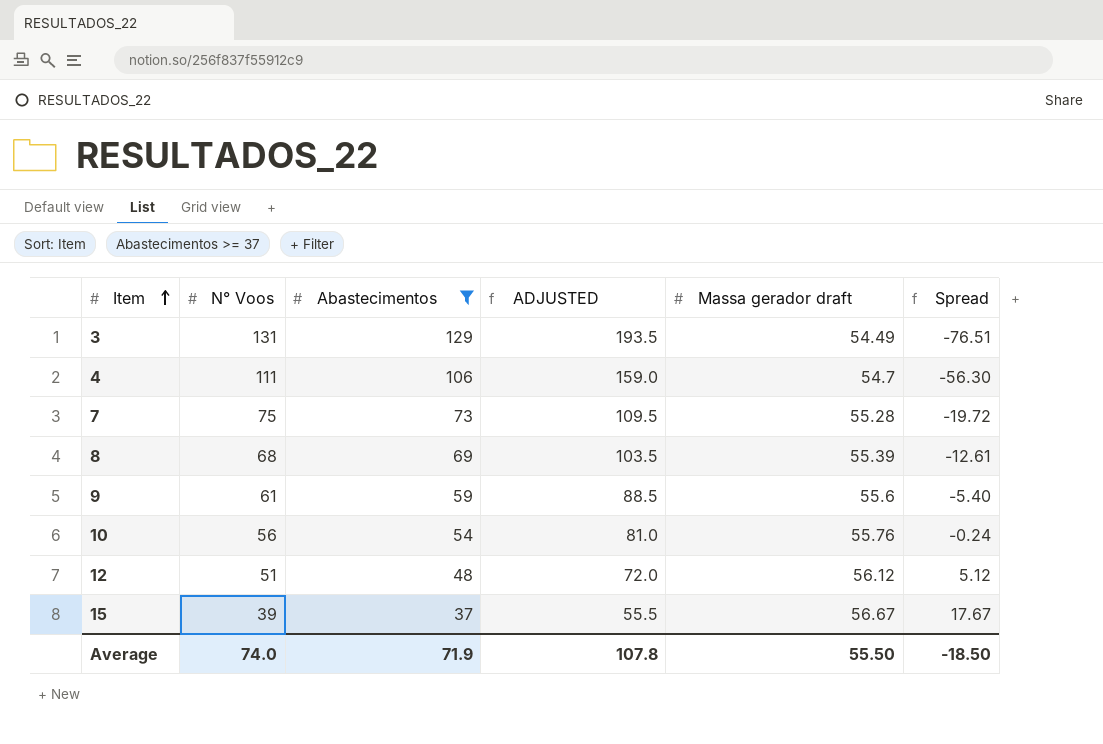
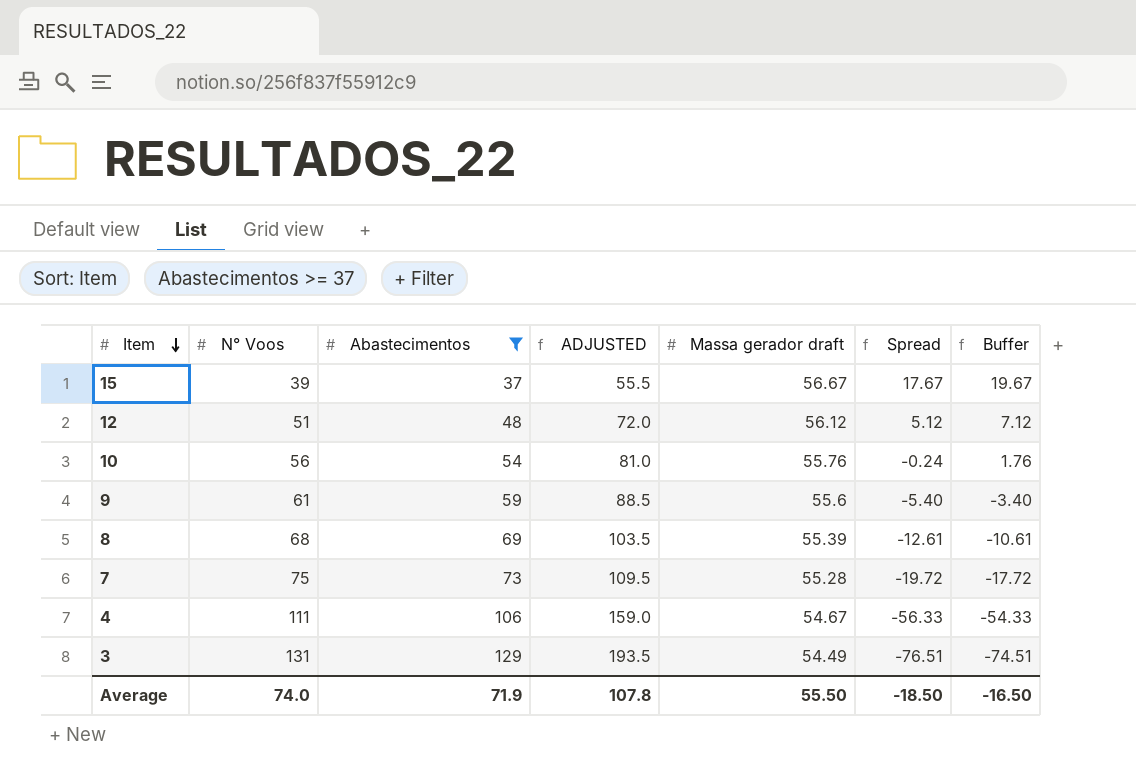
row order: Item ascending -> Item descending
column Buffer | formula: none -> [Spread] + 2
4 | Massa gerador draft: 54.7 -> 54.67
4 | Spread: -56.30 -> -56.33

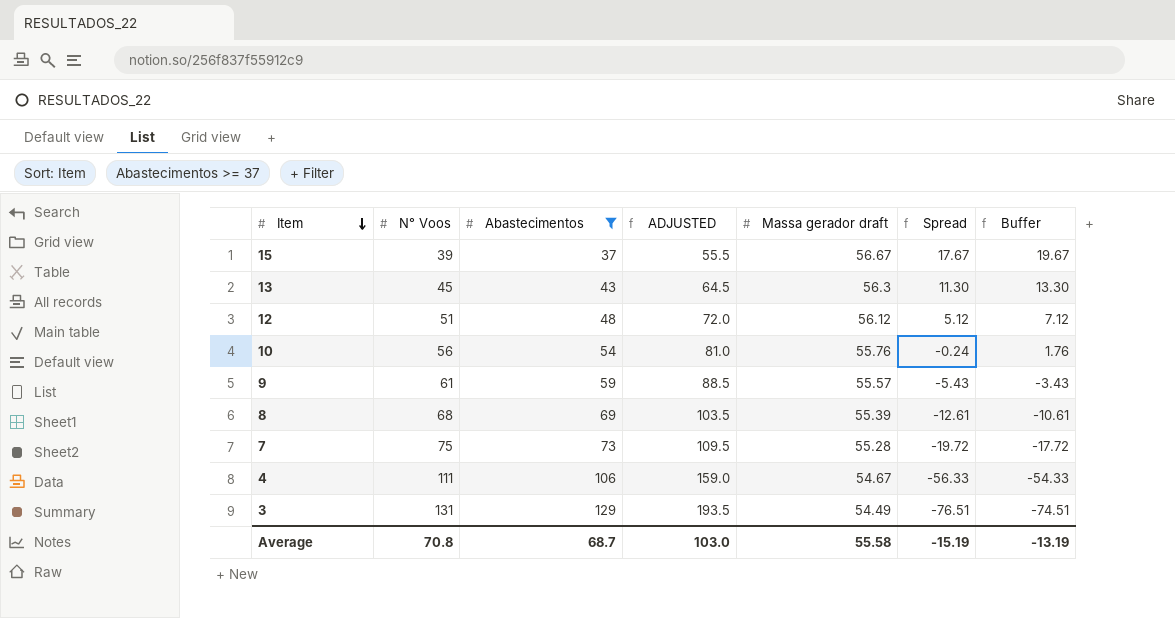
row 13: none -> 45 | 43 | 64.5 | 56.3 | 11.30 | 13.30
9 | Massa gerador draft: 55.6 -> 55.57
9 | Spread: -5.40 -> -5.43
9 | Buffer: -3.40 -> -3.43
Average | N° Voos: 74.0 -> 70.8
Average | Abastecimentos: 71.9 -> 68.7
Average | ADJUSTED: 107.8 -> 103.0
Average | Massa gerador draft: 55.50 -> 55.58
Average | Spread: -18.50 -> -15.19
Average | Buffer: -16.50 -> -13.19

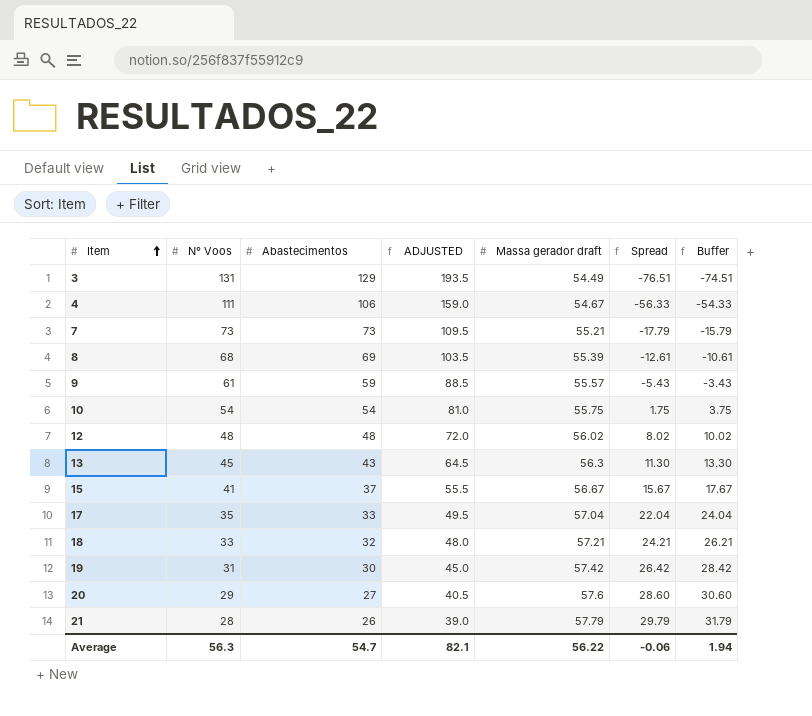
filter: Abastecimentos >= 37 -> none
row order: Item descending -> Item ascending
7 | N° Voos: 75 -> 73
7 | Massa gerador draft: 55.28 -> 55.21
7 | Spread: -19.72 -> -17.79
7 | Buffer: -17.72 -> -15.79
10 | N° Voos: 56 -> 54
10 | Massa gerador draft: 55.76 -> 55.75
10 | Spread: -0.24 -> 1.75
10 | Buffer: 1.76 -> 3.75
12 | N° Voos: 51 -> 48
12 | Massa gerador draft: 56.12 -> 56.02
12 | Spread: 5.12 -> 8.02
12 | Buffer: 7.12 -> 10.02
15 | N° Voos: 39 -> 41
15 | Spread: 17.67 -> 15.67
15 | Buffer: 19.67 -> 17.67
Average | N° Voos: 70.8 -> 56.3
Average | Abastecimentos: 68.7 -> 54.7
Average | ADJUSTED: 103.0 -> 82.1
Average | Massa gerador draft: 55.58 -> 56.22
Average | Spread: -15.19 -> -0.06
Average | Buffer: -13.19 -> 1.94

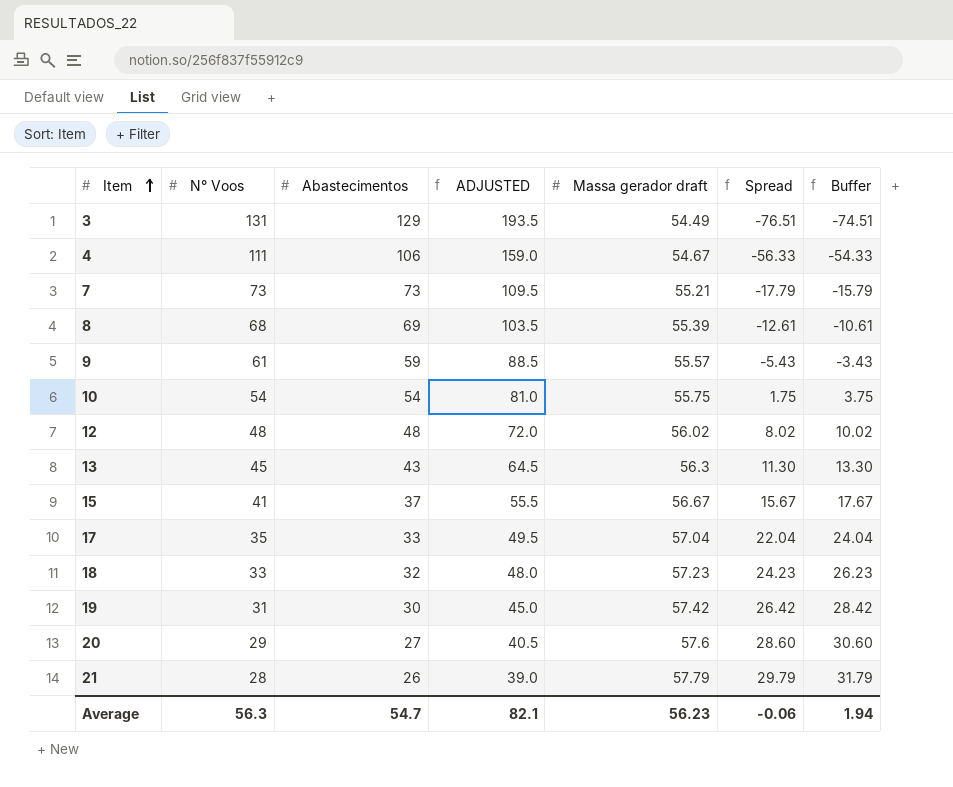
18 | Massa gerador draft: 57.21 -> 57.23
18 | Spread: 24.21 -> 24.23
18 | Buffer: 26.21 -> 26.23
Average | Massa gerador draft: 56.22 -> 56.23

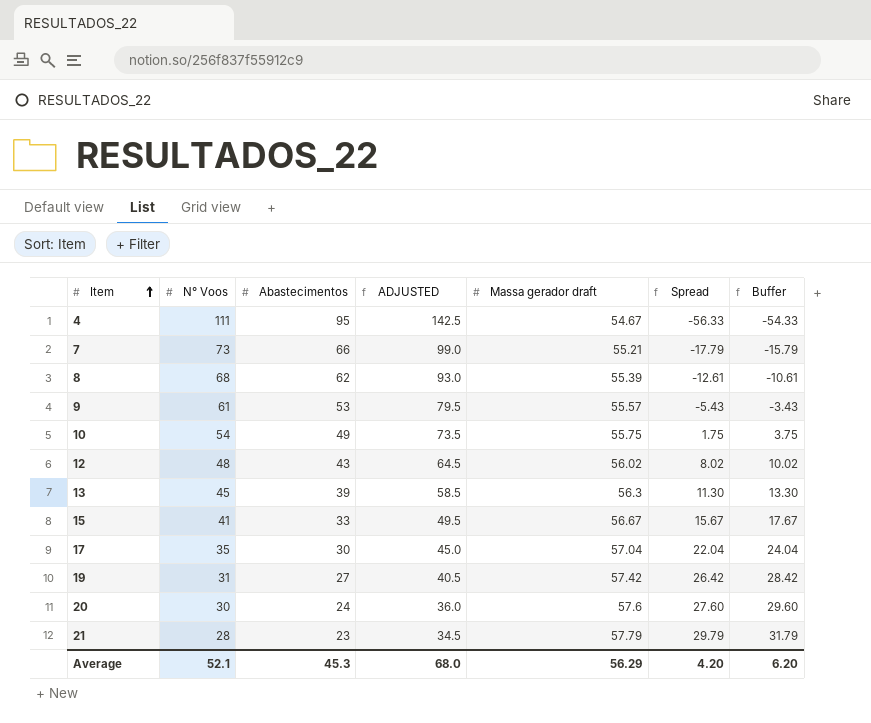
row 3: 131 | 129 | 193.5 | 54.49 | -76.51 | -74.51 -> none
row 18: 33 | 32 | 48.0 | 57.23 | 24.23 | 26.23 -> none
4 | Abastecimentos: 106 -> 95
4 | ADJUSTED: 159.0 -> 142.5
7 | Abastecimentos: 73 -> 66
7 | ADJUSTED: 109.5 -> 99.0
8 | Abastecimentos: 69 -> 62
8 | ADJUSTED: 103.5 -> 93.0
9 | Abastecimentos: 59 -> 53
9 | ADJUSTED: 88.5 -> 79.5
10 | Abastecimentos: 54 -> 49
10 | ADJUSTED: 81.0 -> 73.5
12 | Abastecimentos: 48 -> 43
12 | ADJUSTED: 72.0 -> 64.5
13 | Abastecimentos: 43 -> 39
13 | ADJUSTED: 64.5 -> 58.5
15 | Abastecimentos: 37 -> 33
15 | ADJUSTED: 55.5 -> 49.5
17 | Abastecimentos: 33 -> 30
17 | ADJUSTED: 49.5 -> 45.0
19 | Abastecimentos: 30 -> 27
19 | ADJUSTED: 45.0 -> 40.5
20 | N° Voos: 29 -> 30
20 | Abastecimentos: 27 -> 24
20 | ADJUSTED: 40.5 -> 36.0
20 | Spread: 28.60 -> 27.60
20 | Buffer: 30.60 -> 29.60
21 | Abastecimentos: 26 -> 23
21 | ADJUSTED: 39.0 -> 34.5
Average | N° Voos: 56.3 -> 52.1
Average | Abastecimentos: 54.7 -> 45.3
Average | ADJUSTED: 82.1 -> 68.0
Average | Massa gerador draft: 56.23 -> 56.29
Average | Spread: -0.06 -> 4.20
Average | Buffer: 1.94 -> 6.20

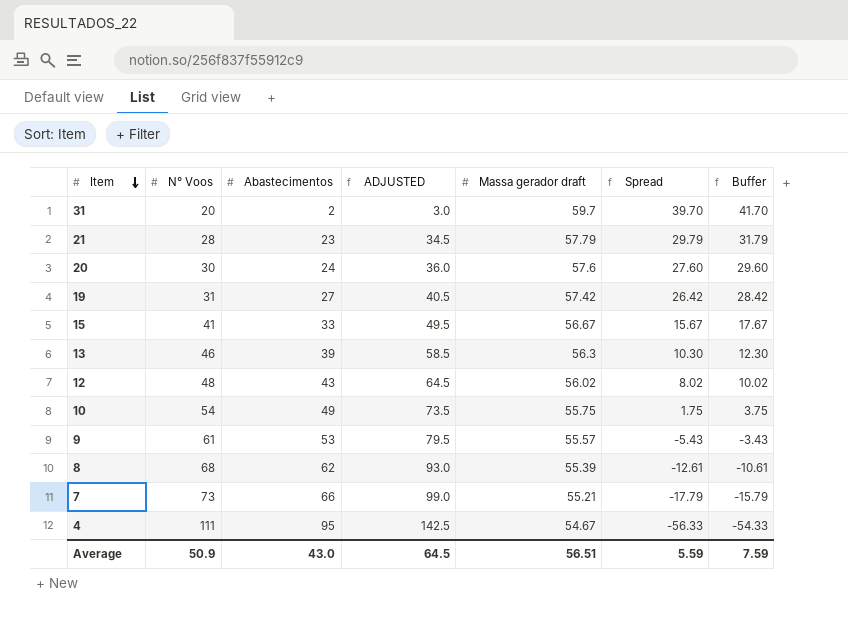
row order: Item ascending -> Item descending
row 17: 35 | 30 | 45.0 | 57.04 | 22.04 | 24.04 -> none
row 31: none -> 20 | 2 | 3.0 | 59.7 | 39.70 | 41.70
13 | N° Voos: 45 -> 46
13 | Spread: 11.30 -> 10.30
13 | Buffer: 13.30 -> 12.30
Average | N° Voos: 52.1 -> 50.9
Average | Abastecimentos: 45.3 -> 43.0
Average | ADJUSTED: 68.0 -> 64.5
Average | Massa gerador draft: 56.29 -> 56.51
Average | Spread: 4.20 -> 5.59
Average | Buffer: 6.20 -> 7.59

